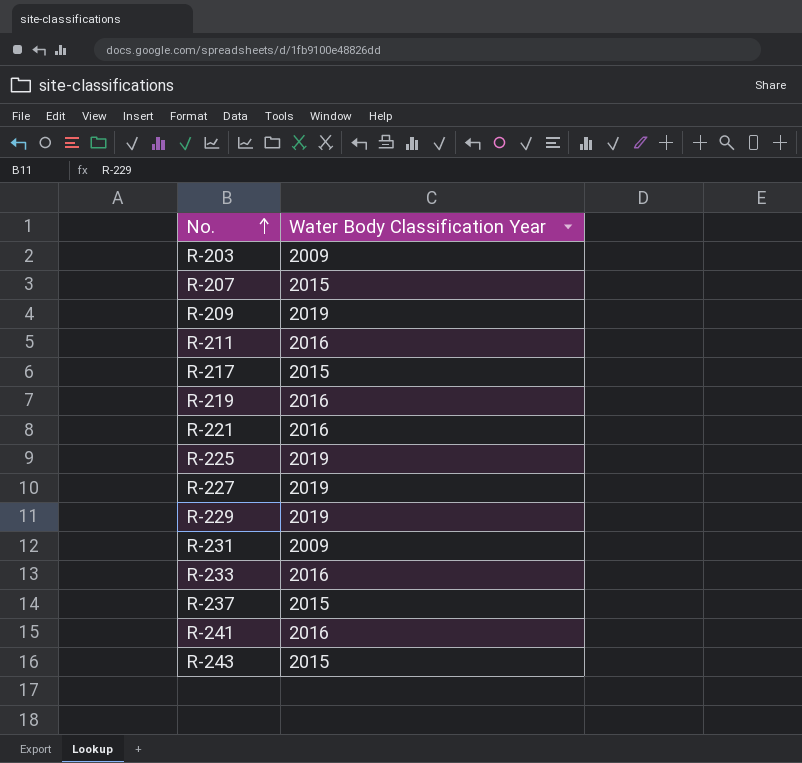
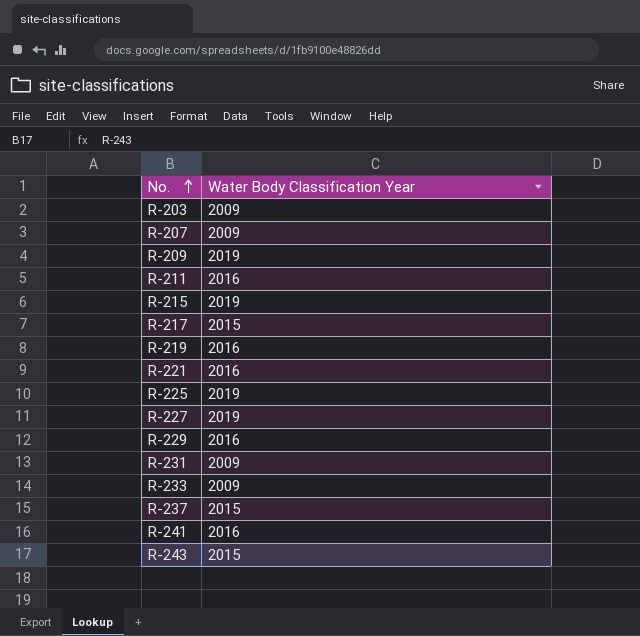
R-207 | Water Body Classification Year: 2015 -> 2009
row R-215: none -> 2019
R-229 | Water Body Classification Year: 2019 -> 2016
R-233 | Water Body Classification Year: 2016 -> 2009

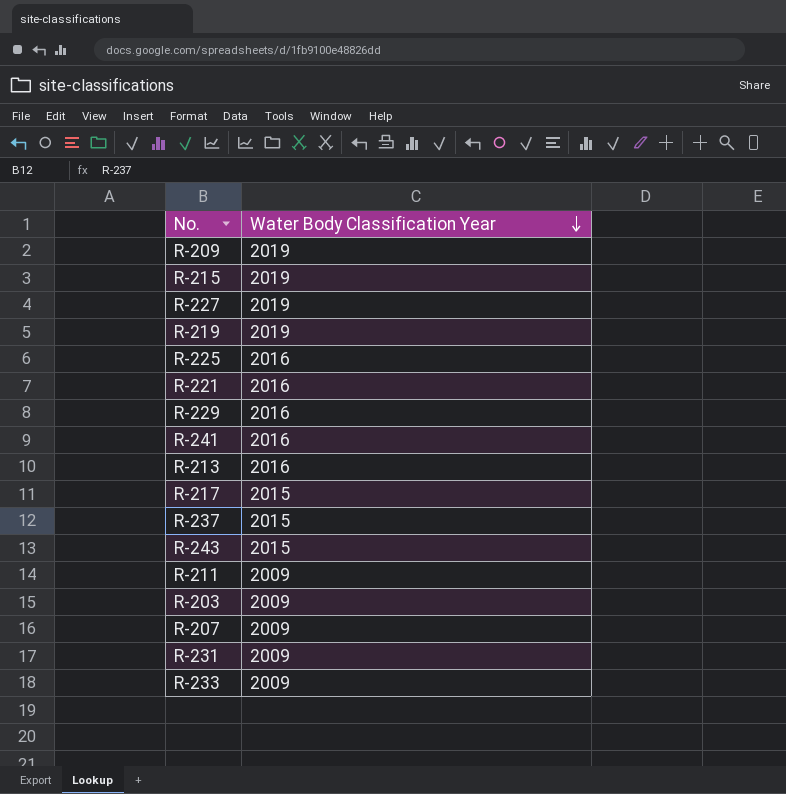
row order: No. ascending -> Water Body Classification Year descending
R-219 | Water Body Classification Year: 2016 -> 2019
R-225 | Water Body Classification Year: 2019 -> 2016
row R-213: none -> 2016
R-211 | Water Body Classification Year: 2016 -> 2009

